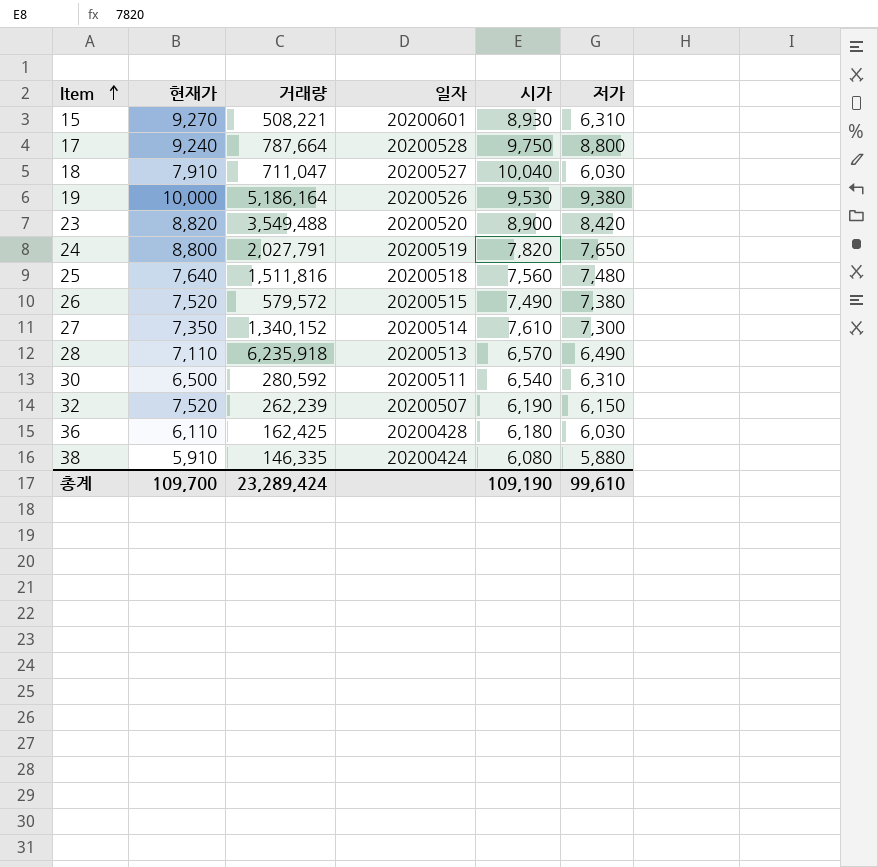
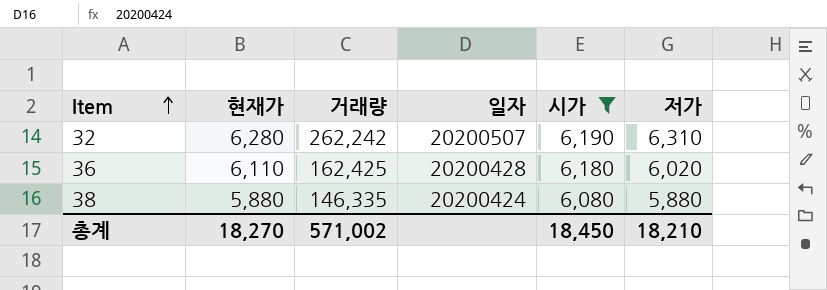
filter: none -> 시가 <= 6,190
32 | 현재가: 7,520 -> 6,280
32 | 거래량: 262,239 -> 262,242
32 | 저가: 6,150 -> 6,310
36 | 저가: 6,030 -> 6,020
38 | 현재가: 5,910 -> 5,880
총계 | 현재가: 109,700 -> 18,270
총계 | 거래량: 23,289,424 -> 571,002
총계 | 시가: 109,190 -> 18,450
총계 | 저가: 99,610 -> 18,210

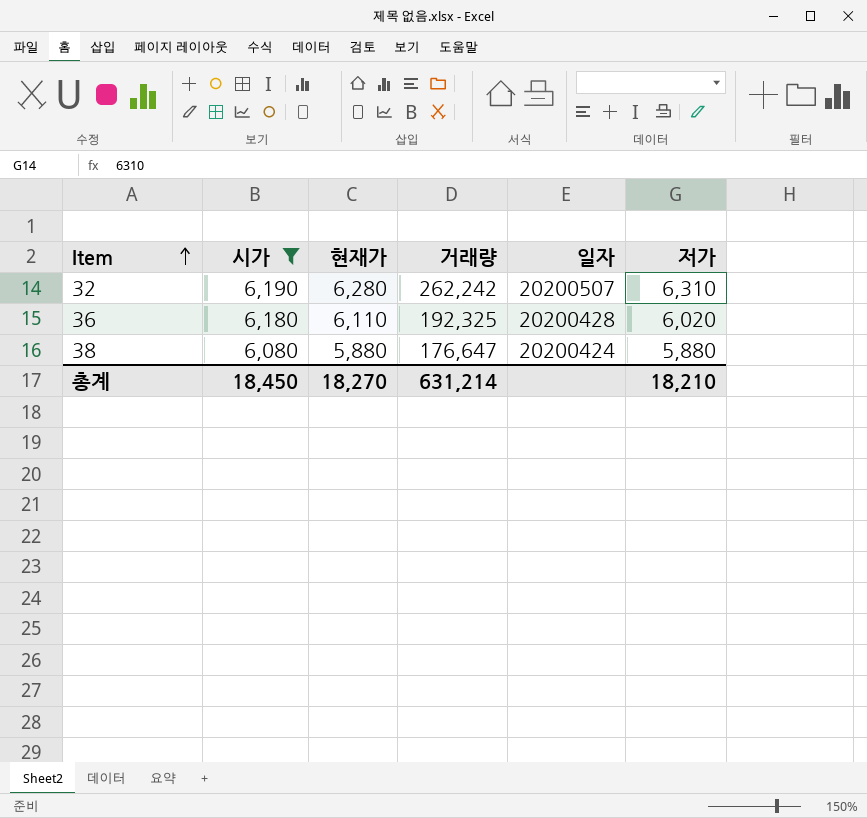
column 시가 | position: 5 -> 2
36 | 거래량: 162,425 -> 192,325
38 | 거래량: 146,335 -> 176,647
총계 | 거래량: 571,002 -> 631,214

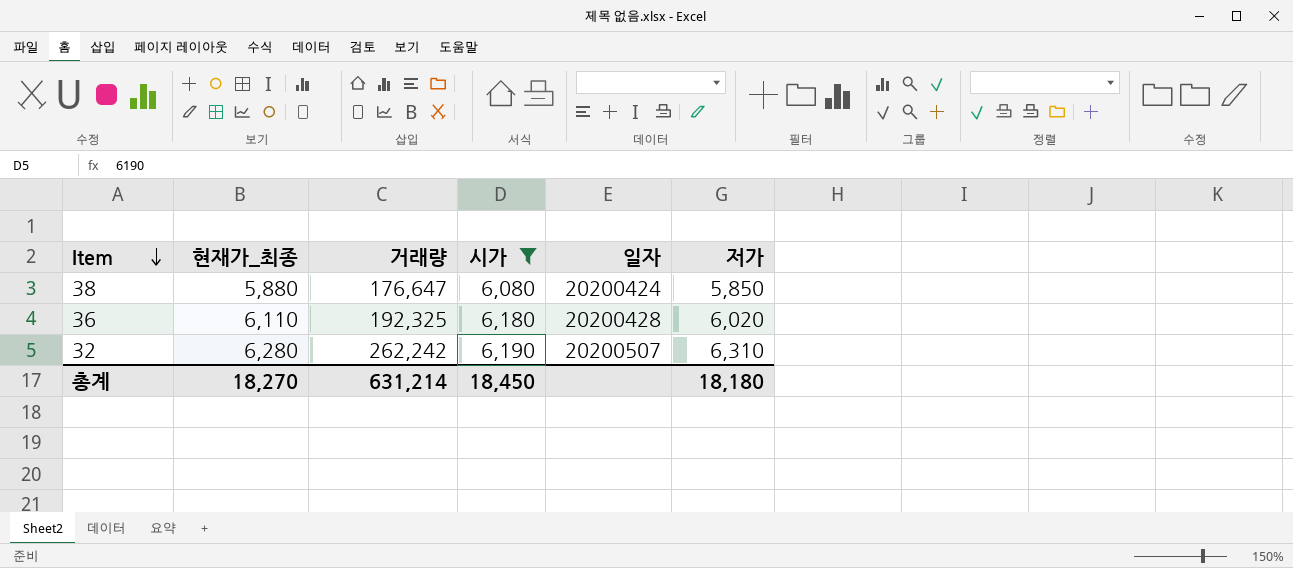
row order: Item ascending -> Item descending
column name: 현재가 -> 현재가_최종
column 시가 | position: 2 -> 4
38 | 저가: 5,880 -> 5,850
총계 | 저가: 18,210 -> 18,180

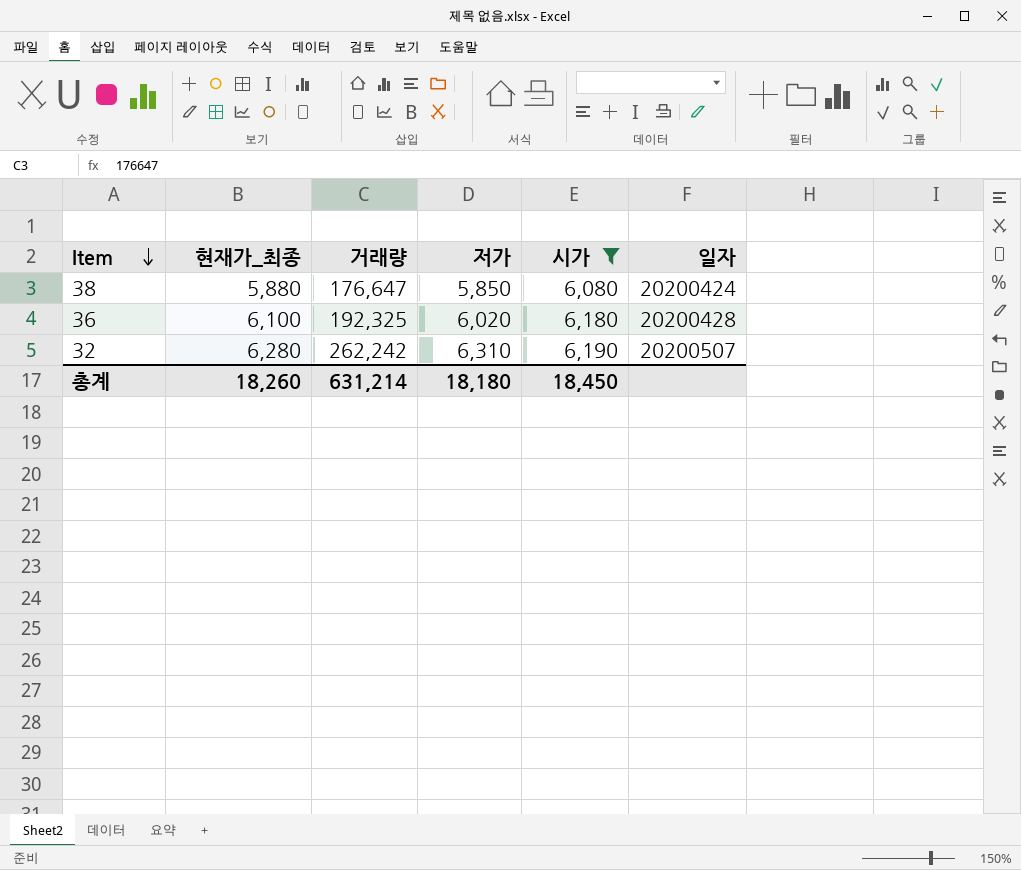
column 저가 | position: 6 -> 4
36 | 현재가_최종: 6,110 -> 6,100
총계 | 현재가_최종: 18,270 -> 18,260

